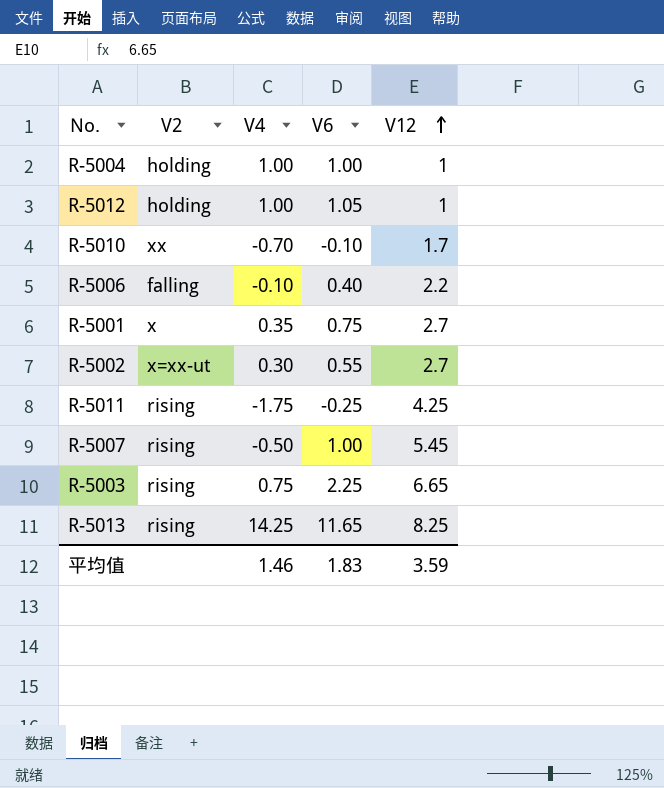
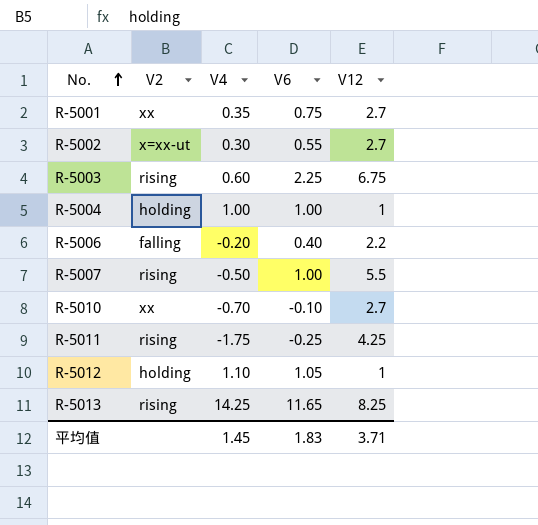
row order: V12 ascending -> No. ascending
R-5001 | V2: x -> xx
R-5003 | V4: 0.75 -> 0.60
R-5003 | V12: 6.65 -> 6.75
R-5006 | V4: -0.10 -> -0.20
R-5007 | V12: 5.45 -> 5.5
R-5010 | V12: 1.7 -> 2.7
R-5012 | V4: 1.00 -> 1.10
平均值 | V4: 1.46 -> 1.45
平均值 | V12: 3.59 -> 3.71

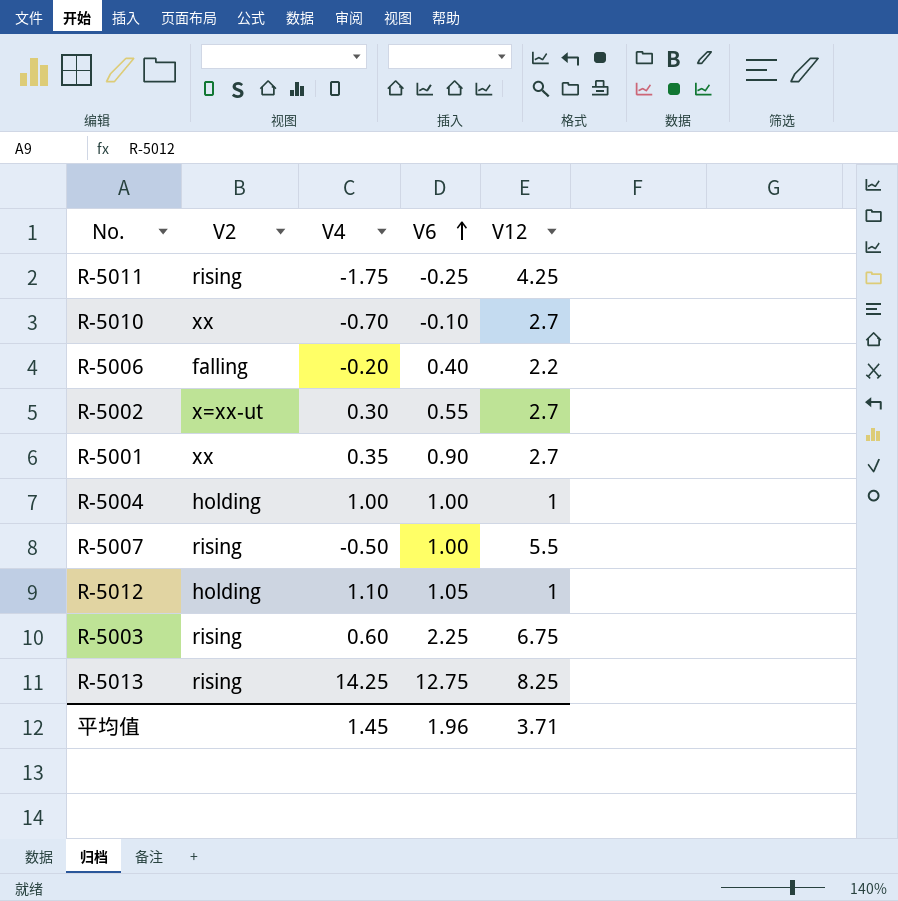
row order: No. ascending -> V6 ascending
R-5001 | V6: 0.75 -> 0.90
R-5013 | V6: 11.65 -> 12.75
平均值 | V6: 1.83 -> 1.96

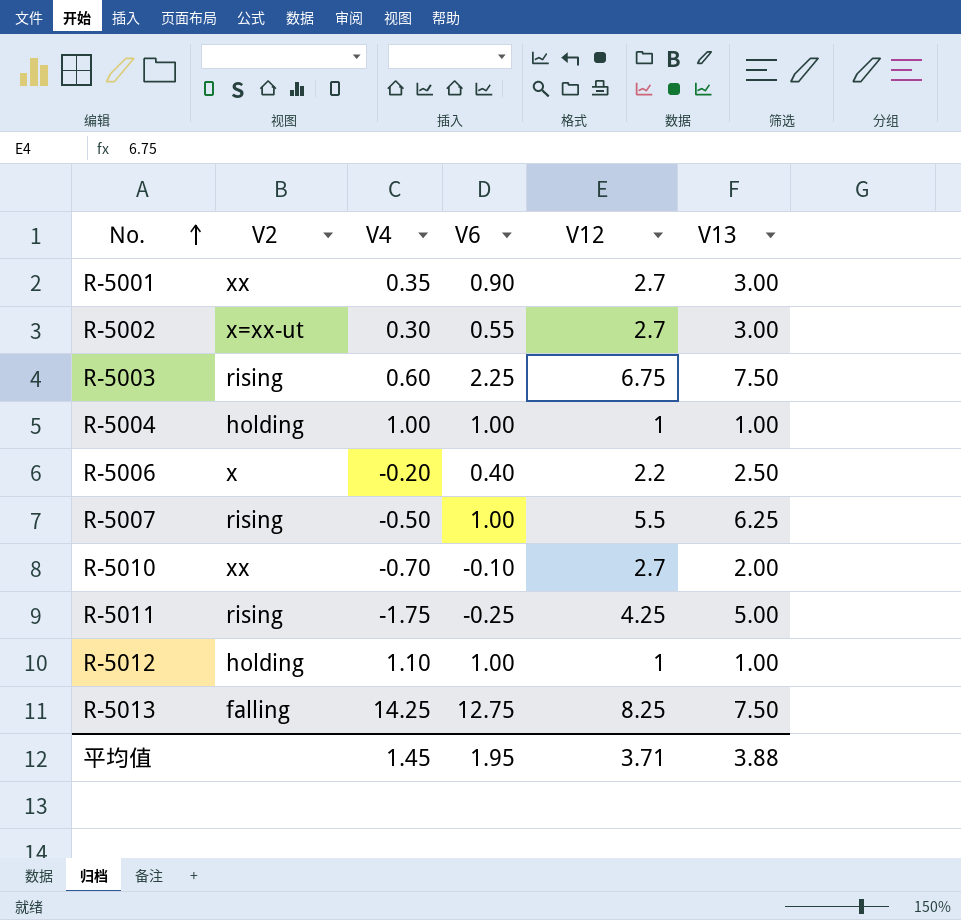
row order: V6 ascending -> No. ascending
column V13 | position: none -> 6
R-5006 | V2: falling -> x
R-5012 | V6: 1.05 -> 1.00
R-5013 | V2: rising -> falling
平均值 | V6: 1.96 -> 1.95

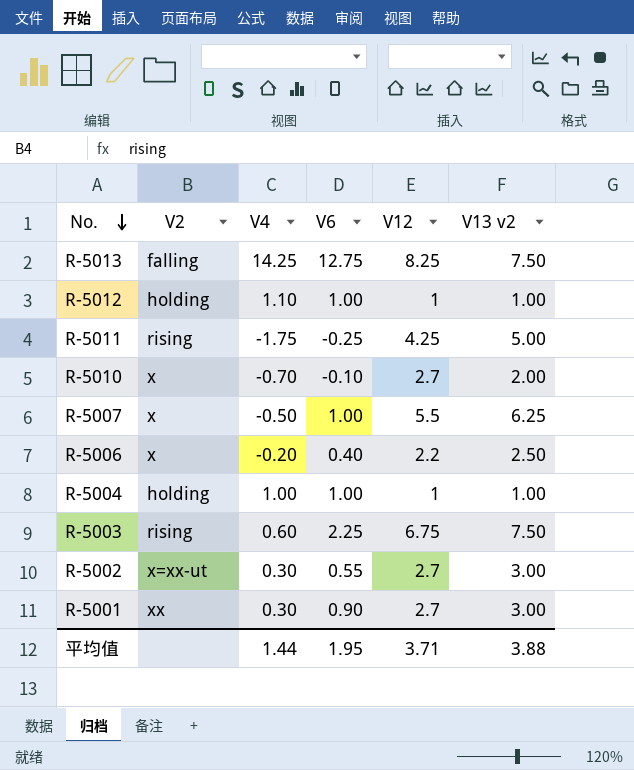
row order: No. ascending -> No. descending
column name: V13 -> V13 v2
R-5010 | V2: xx -> x
R-5007 | V2: rising -> x
R-5001 | V4: 0.35 -> 0.30
平均值 | V4: 1.45 -> 1.44

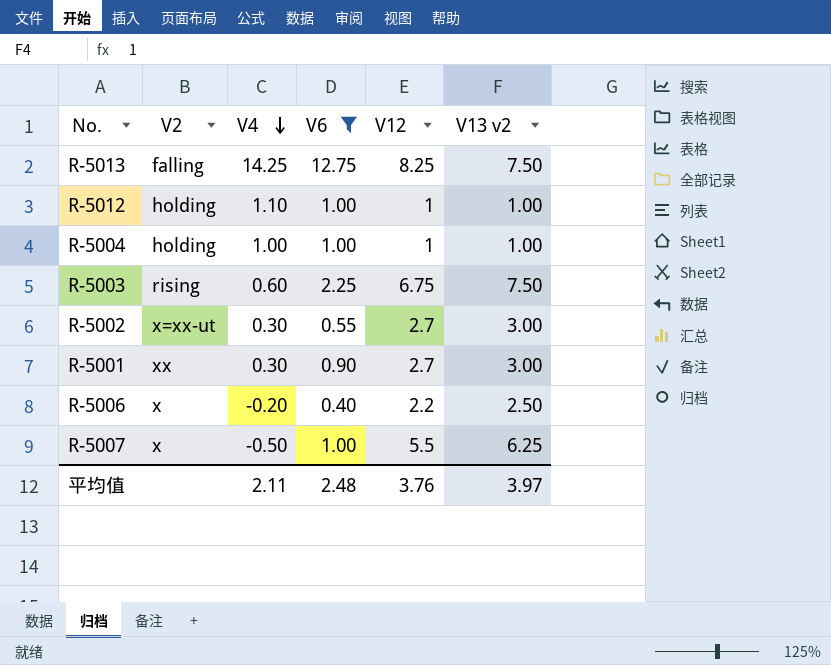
filter: none -> V6 >= 0.40
row order: No. descending -> V4 descending
平均值 | V4: 1.44 -> 2.11
平均值 | V6: 1.95 -> 2.48
平均值 | V12: 3.71 -> 3.76
平均值 | V13 v2: 3.88 -> 3.97

